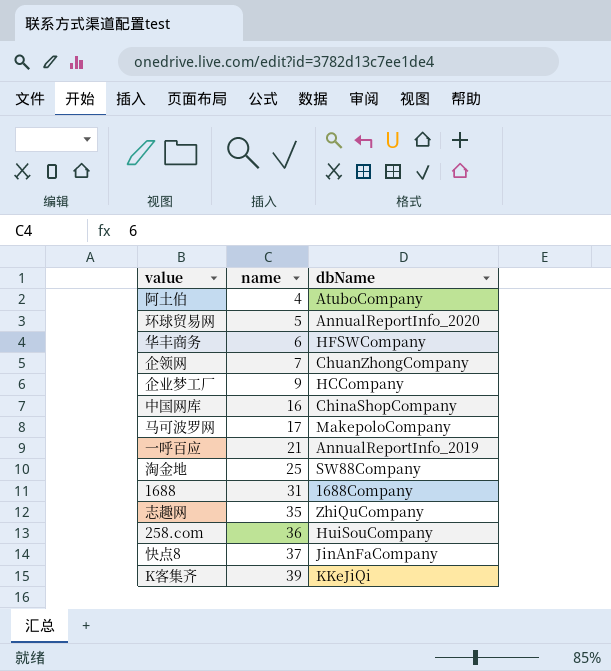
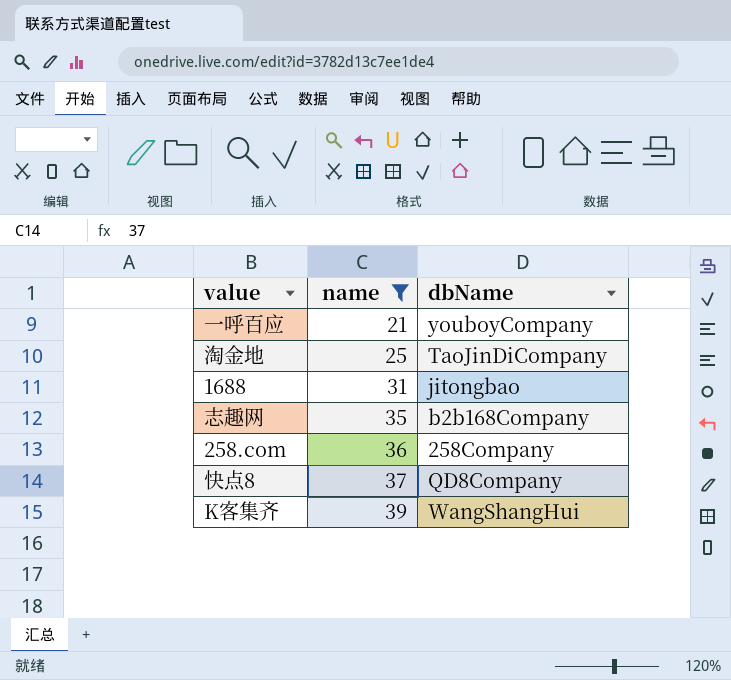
filter: none -> name >= 21
一呼百应 | dbName: AnnualReportInfo_2019 -> youboyCompany
淘金地 | dbName: SW88Company -> TaoJinDiCompany
1688 | dbName: 1688Company -> jitongbao
志趣网 | dbName: ZhiQuCompany -> b2b168Company
258.com | dbName: HuiSouCompany -> 258Company
快点8 | dbName: JinAnFaCompany -> QD8Company
K客集齐 | dbName: KKeJiQi -> WangShangHui

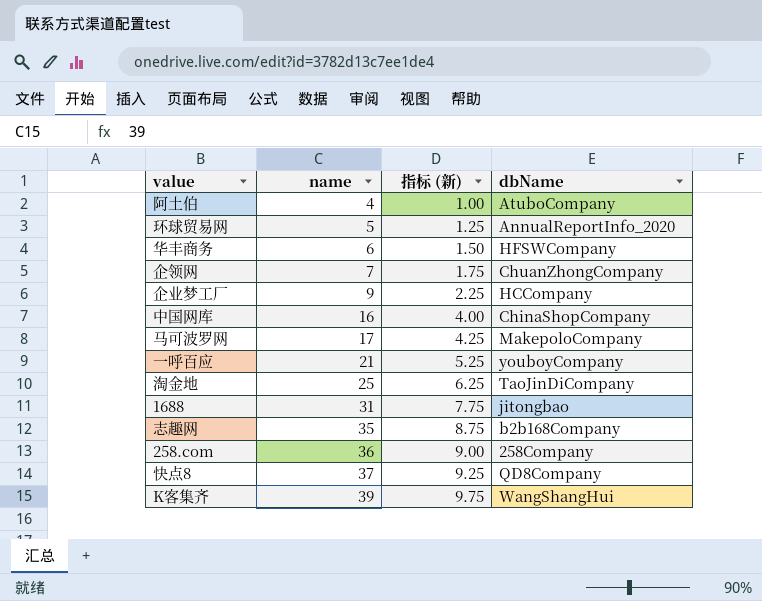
filter: name >= 21 -> none
column 指标 (新) | formula: none -> [name] * 0.25

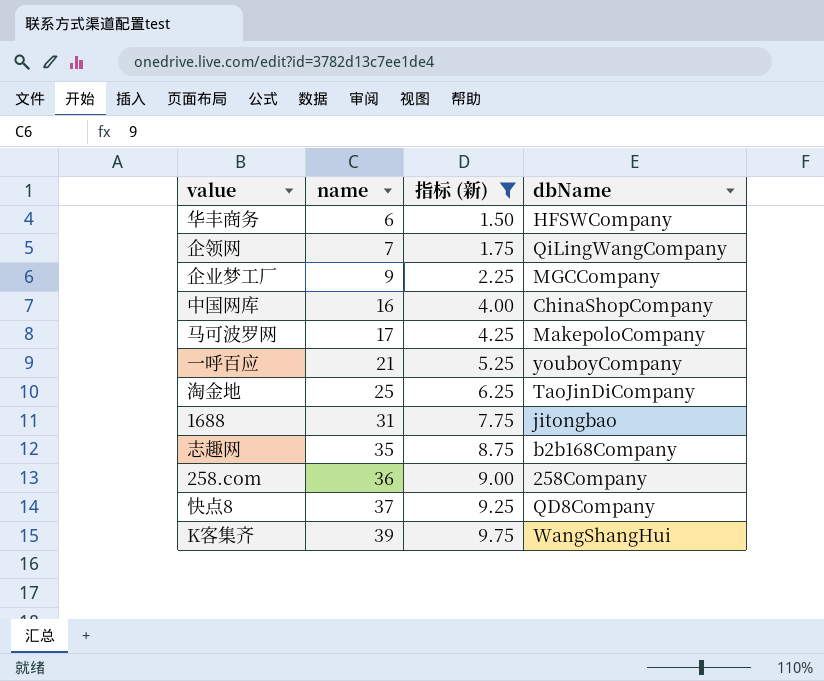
filter: none -> 指标 (新) >= 1.50
企领网 | dbName: ChuanZhongCompany -> QiLingWangCompany
企业梦工厂 | dbName: HCCompany -> MGCCompany

